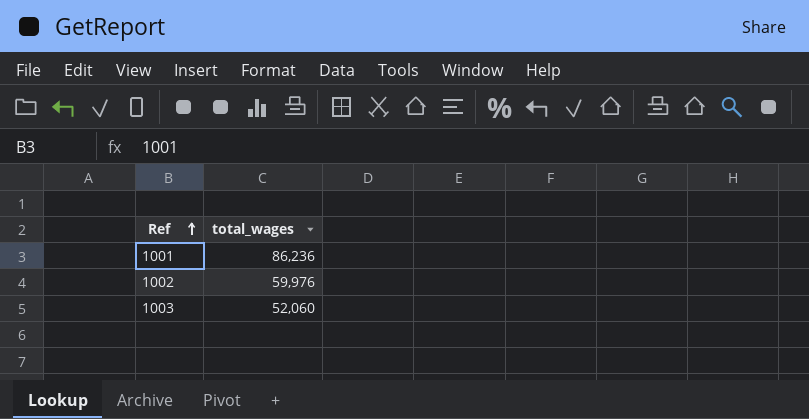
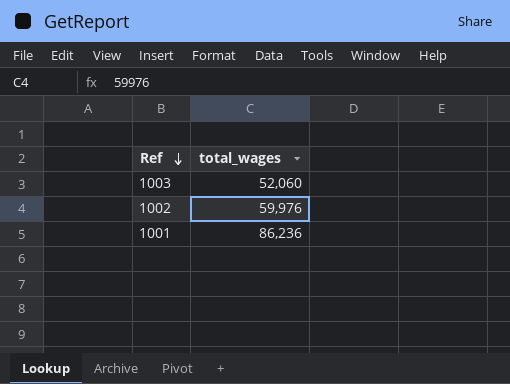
row order: Ref ascending -> Ref descending

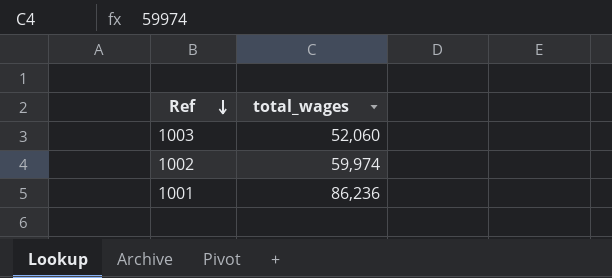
1002 | total_wages: 59,976 -> 59,974

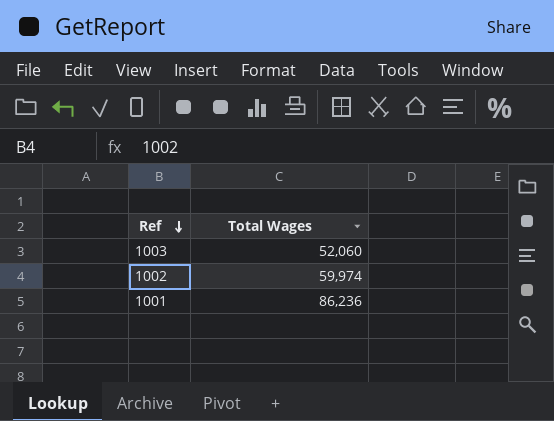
column name: total_wages -> Total Wages

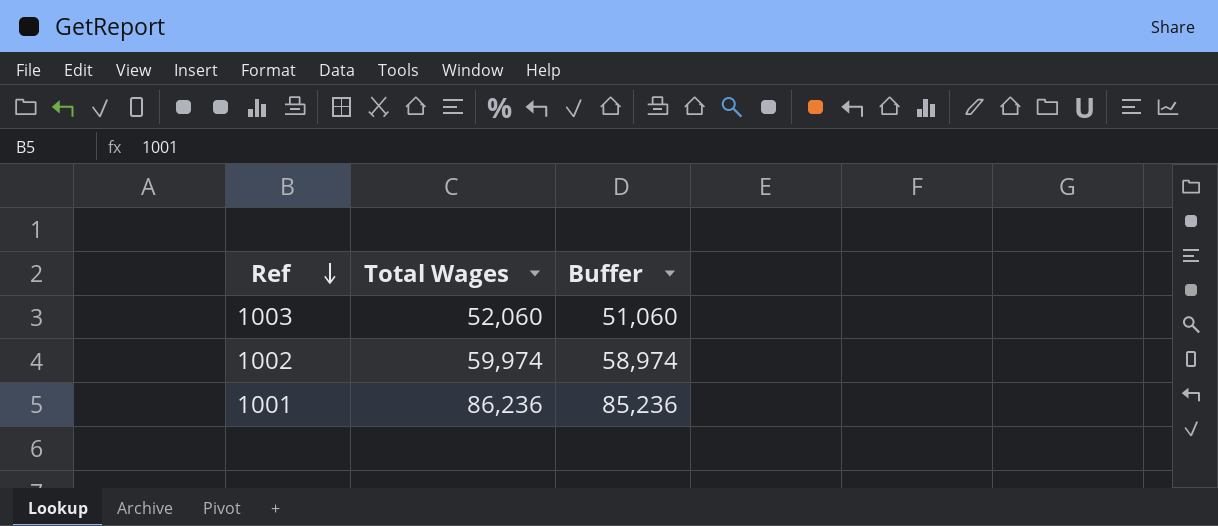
column Buffer | formula: none -> [Total Wages] - 1000

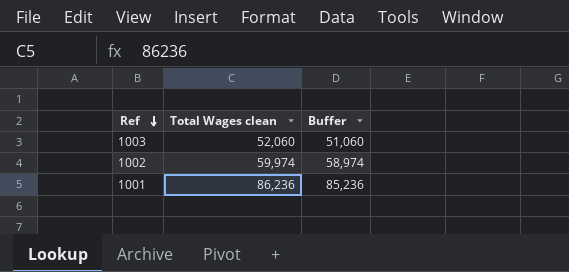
column name: Total Wages -> Total Wages clean

